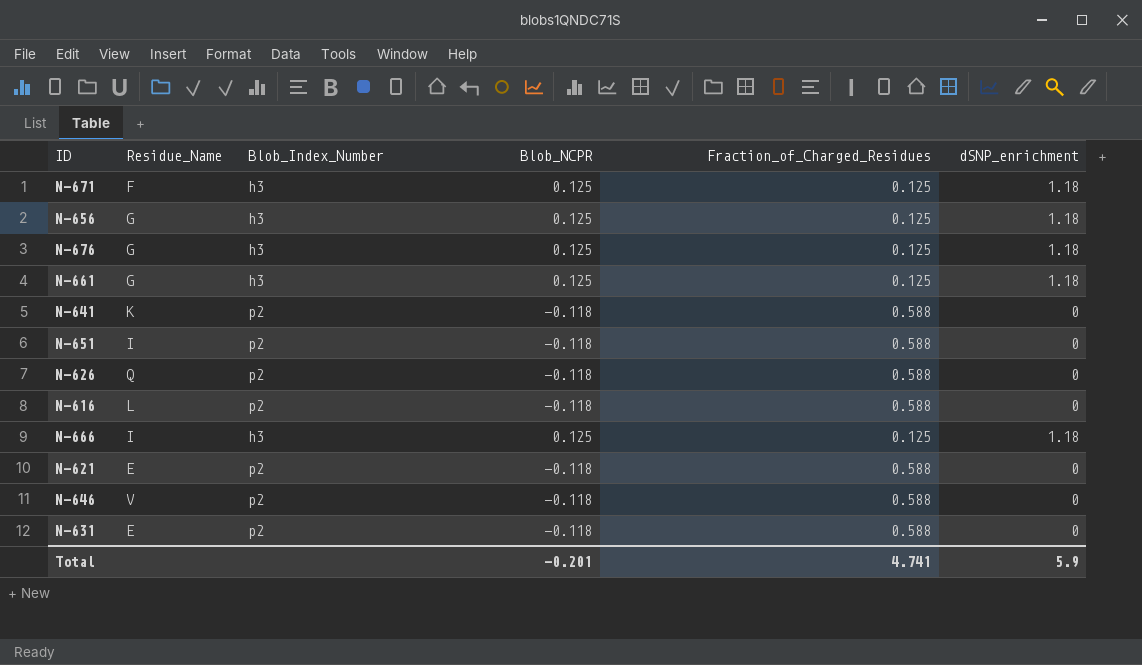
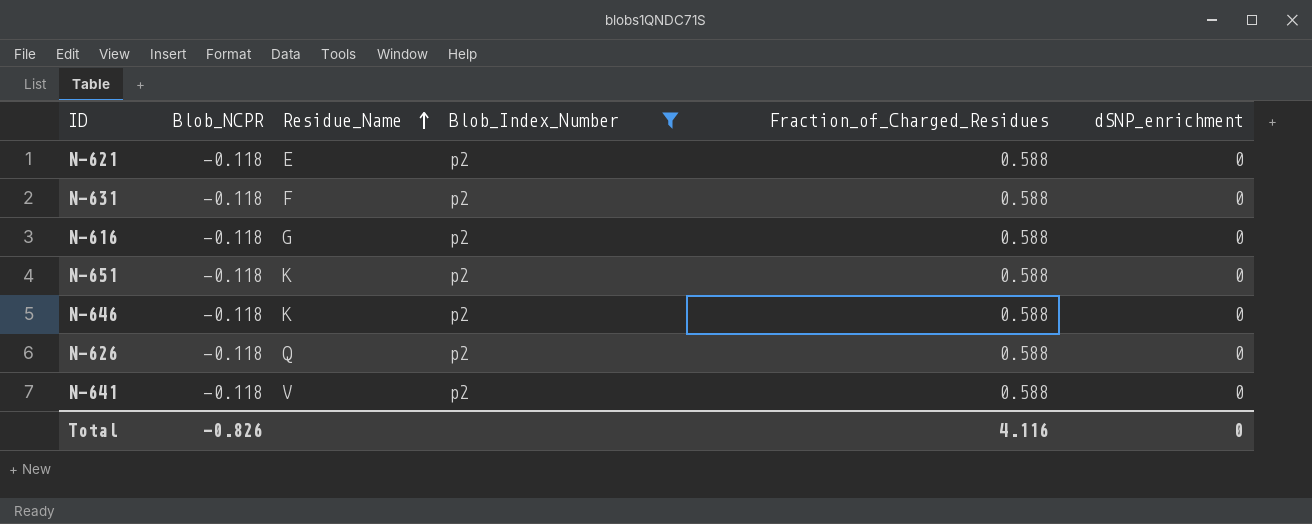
filter: none -> Blob_Index_Number = p2
row order: none -> Residue_Name ascending
column Blob_NCPR | position: 4 -> 2
N-631 | Residue_Name: E -> F
N-616 | Residue_Name: L -> G
N-651 | Residue_Name: I -> K
N-646 | Residue_Name: V -> K
N-641 | Residue_Name: K -> V
Total | Blob_NCPR: -0.201 -> -0.826
Total | Fraction_of_Charged_Residues: 4.741 -> 4.116
Total | dSNP_enrichment: 5.9 -> 0

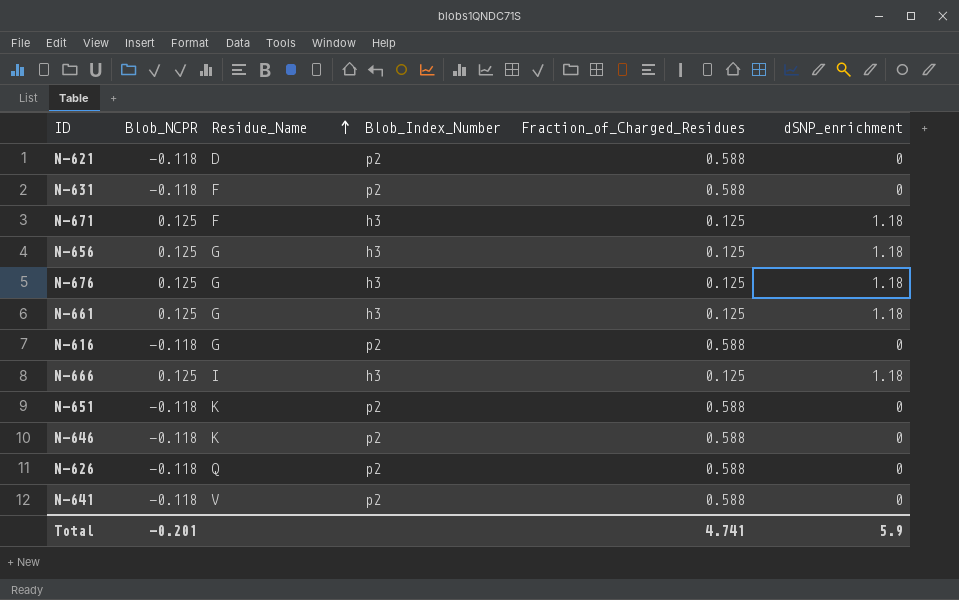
filter: Blob_Index_Number = p2 -> none
N-621 | Residue_Name: E -> D
Total | Blob_NCPR: -0.826 -> -0.201
Total | Fraction_of_Charged_Residues: 4.116 -> 4.741
Total | dSNP_enrichment: 0 -> 5.9

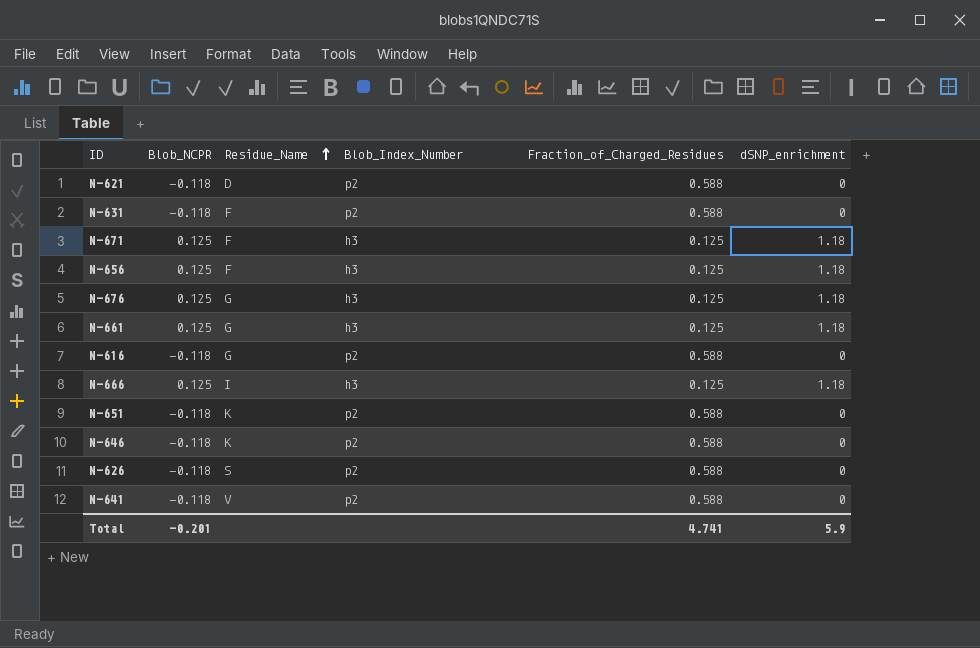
N-656 | Residue_Name: G -> F
N-626 | Residue_Name: Q -> S

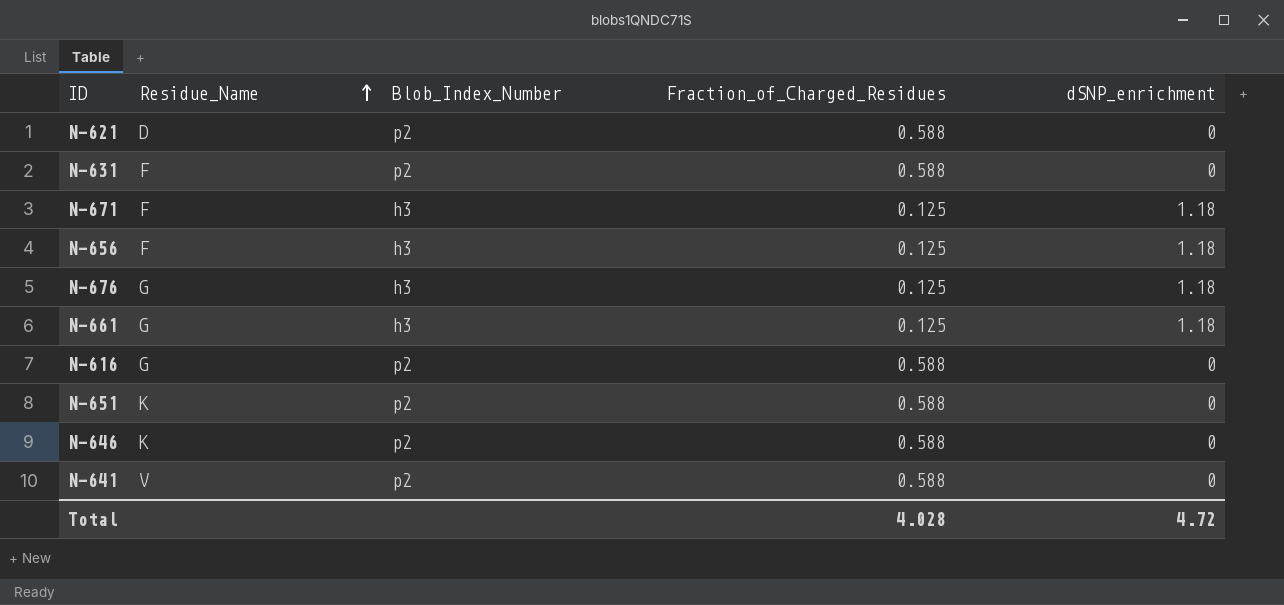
column Blob_NCPR | position: 2 -> none
row N-666: 0.125 | I | h3 | 0.125 | 1.18 -> none
row N-626: -0.118 | S | p2 | 0.588 | 0 -> none
Total | Fraction_of_Charged_Residues: 4.741 -> 4.028
Total | dSNP_enrichment: 5.9 -> 4.72

